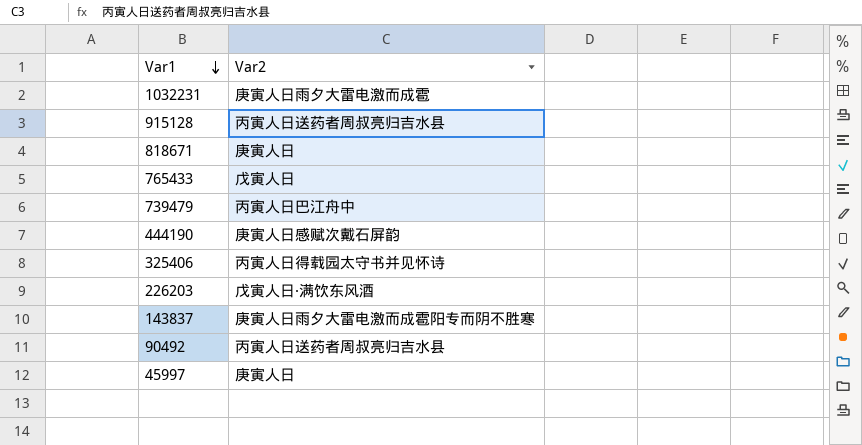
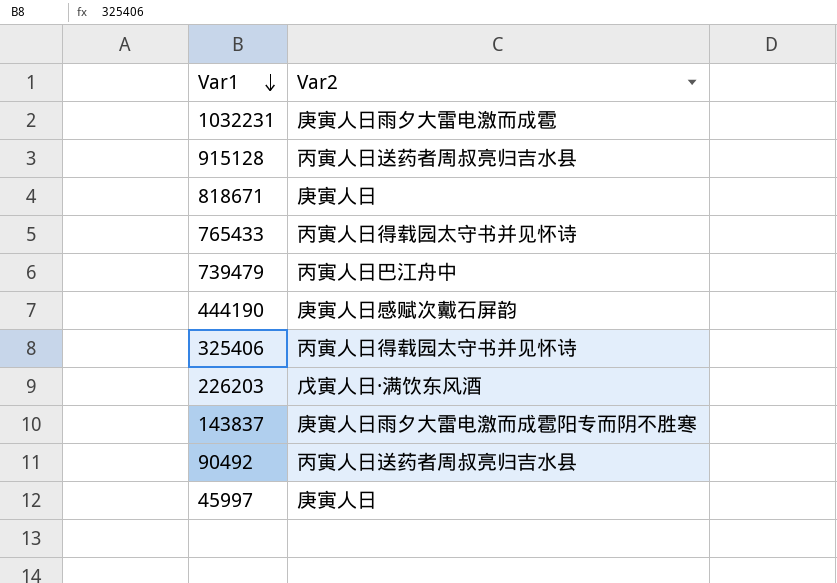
765433 | Var2: 戊寅人日 -> 丙寅人日得载园太守书并见怀诗

